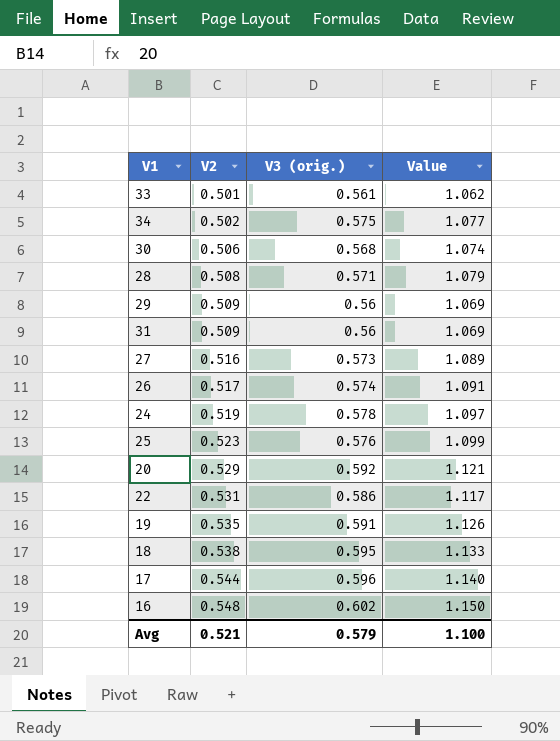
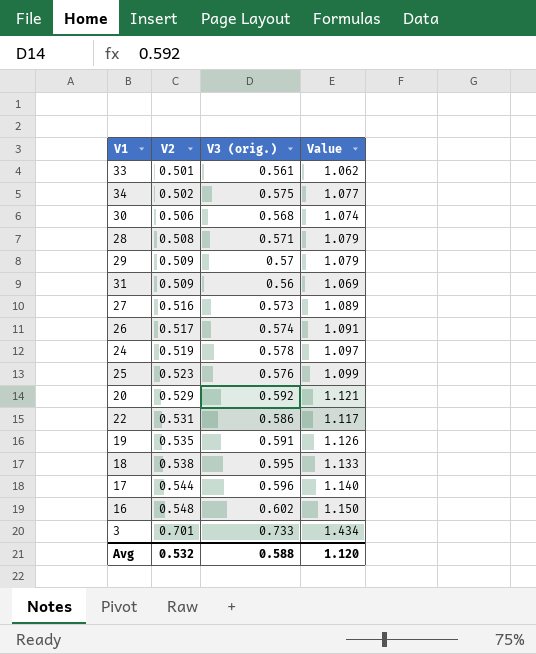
29 | V3 (orig.): 0.56 -> 0.57
29 | Value: 1.069 -> 1.079
row 3: none -> 0.701 | 0.733 | 1.434
Avg | V2: 0.521 -> 0.532
Avg | V3 (orig.): 0.579 -> 0.588
Avg | Value: 1.100 -> 1.120

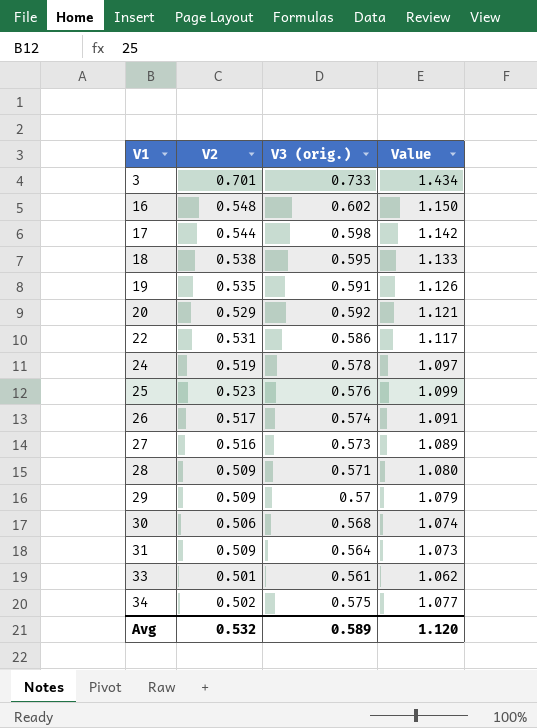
row order: V2 ascending -> V1 ascending
17 | V3 (orig.): 0.596 -> 0.598
17 | Value: 1.140 -> 1.142
28 | V2: 0.508 -> 0.509
28 | Value: 1.079 -> 1.080
31 | V3 (orig.): 0.56 -> 0.564
31 | Value: 1.069 -> 1.073
Avg | V3 (orig.): 0.588 -> 0.589

